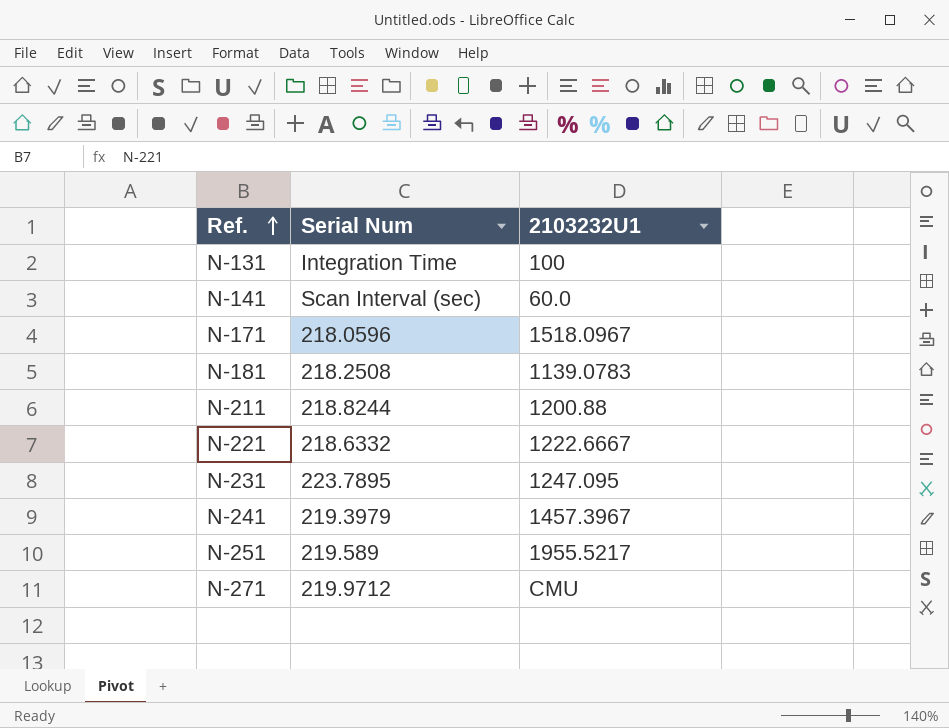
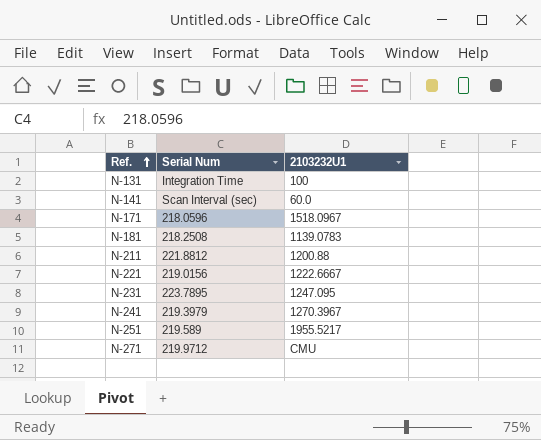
N-211 | Serial Num: 218.8244 -> 221.8812
N-221 | Serial Num: 218.6332 -> 219.0156
N-241 | 2103232U1: 1457.3967 -> 1270.3967

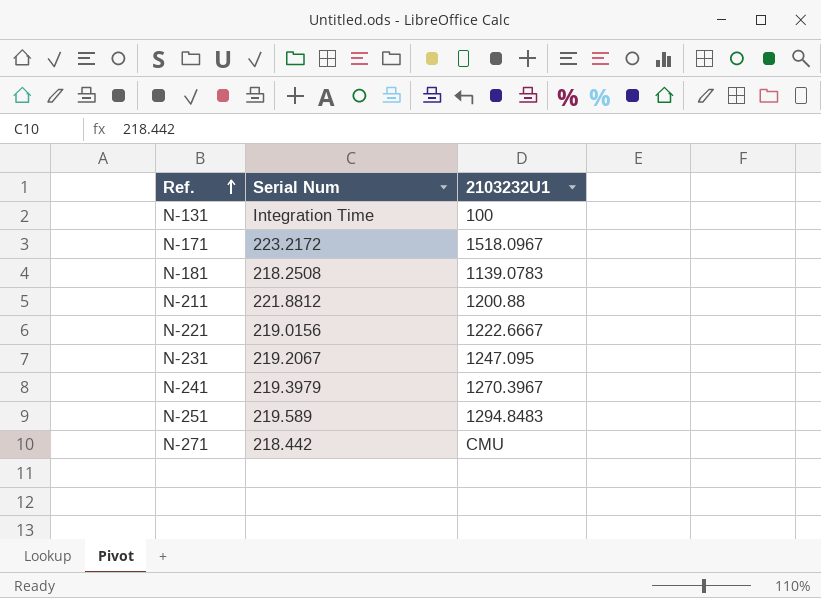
row N-141: Scan Interval (sec) | 60.0 -> none
N-171 | Serial Num: 218.0596 -> 223.2172
N-231 | Serial Num: 223.7895 -> 219.2067
N-251 | 2103232U1: 1955.5217 -> 1294.8483
N-271 | Serial Num: 219.9712 -> 218.442

